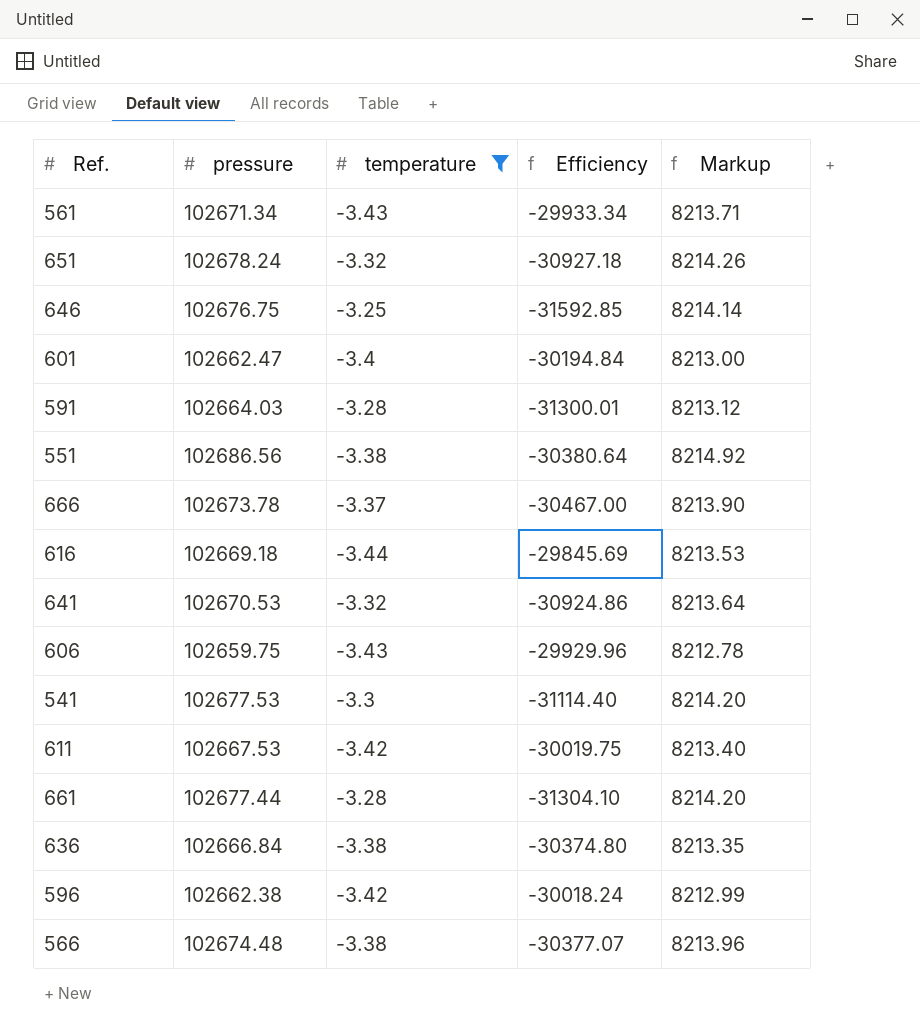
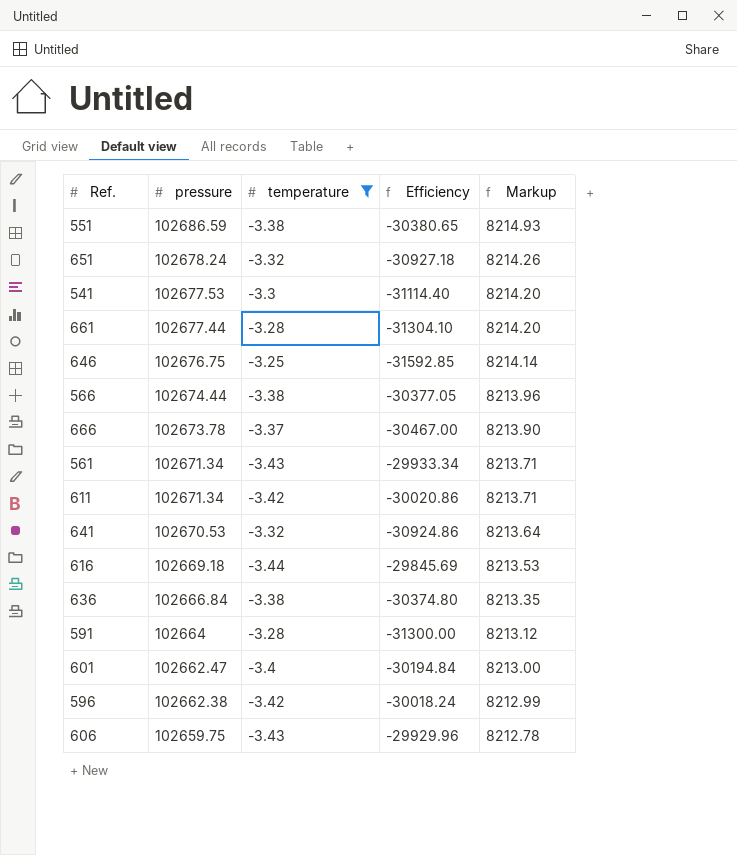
row order: none -> pressure descending
551 | pressure: 102686.56 -> 102686.59
551 | Efficiency: -30380.64 -> -30380.65
551 | Markup: 8214.92 -> 8214.93
566 | pressure: 102674.48 -> 102674.44
566 | Efficiency: -30377.07 -> -30377.05
611 | pressure: 102667.53 -> 102671.34
611 | Efficiency: -30019.75 -> -30020.86
611 | Markup: 8213.40 -> 8213.71
591 | pressure: 102664.03 -> 102664
591 | Efficiency: -31300.01 -> -31300.00

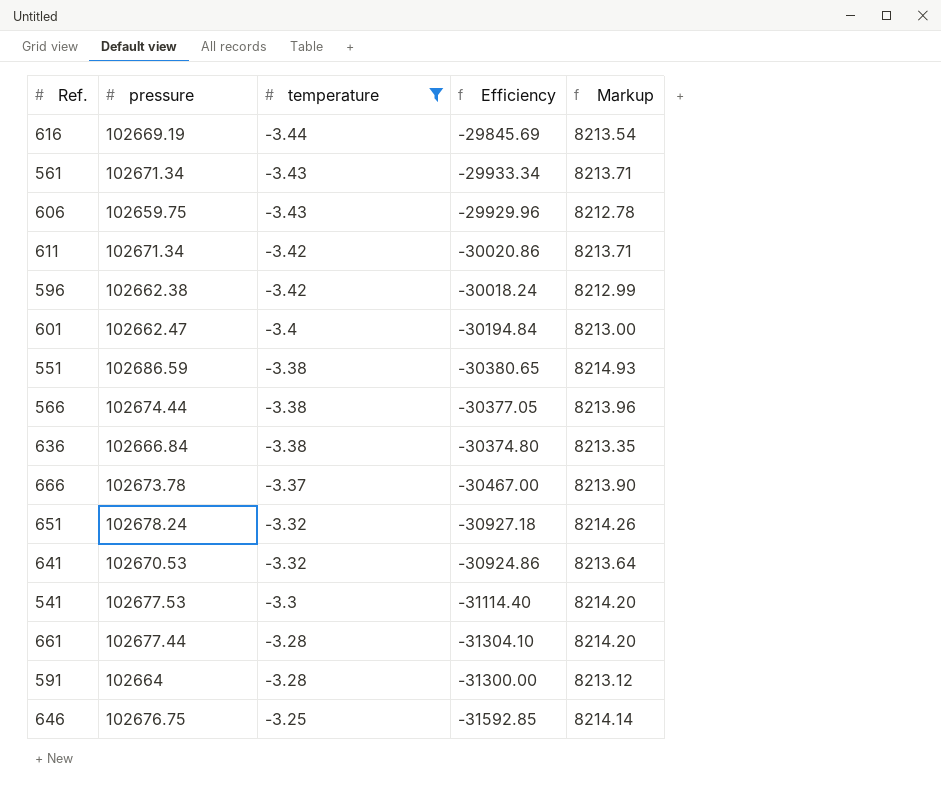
row order: pressure descending -> temperature ascending
616 | pressure: 102669.18 -> 102669.19
616 | Markup: 8213.53 -> 8213.54

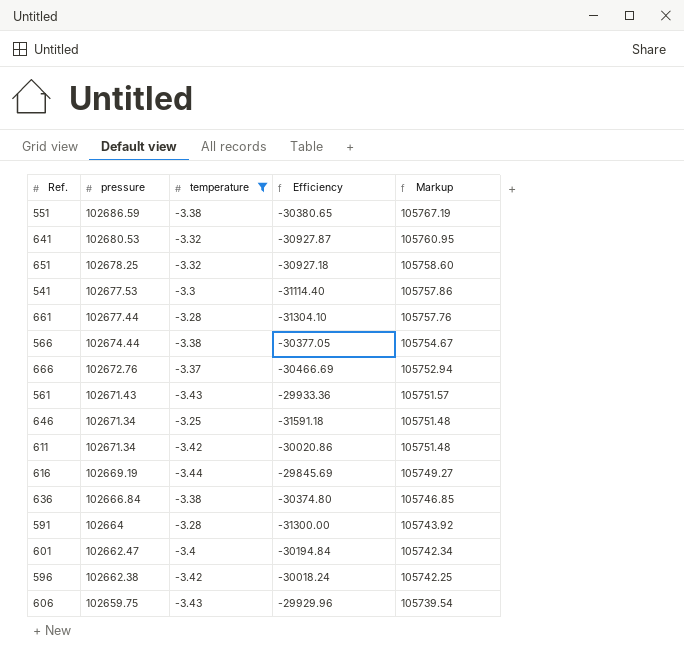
row order: temperature ascending -> pressure descending
column Markup | formula: [pressure] * 0.08 -> [pressure] * 1.03
641 | pressure: 102670.53 -> 102680.53
641 | Efficiency: -30924.86 -> -30927.87
651 | pressure: 102678.24 -> 102678.25
666 | pressure: 102673.78 -> 102672.76
666 | Efficiency: -30467.00 -> -30466.69
561 | pressure: 102671.34 -> 102671.43
561 | Efficiency: -29933.34 -> -29933.36
646 | pressure: 102676.75 -> 102671.34
646 | Efficiency: -31592.85 -> -31591.18

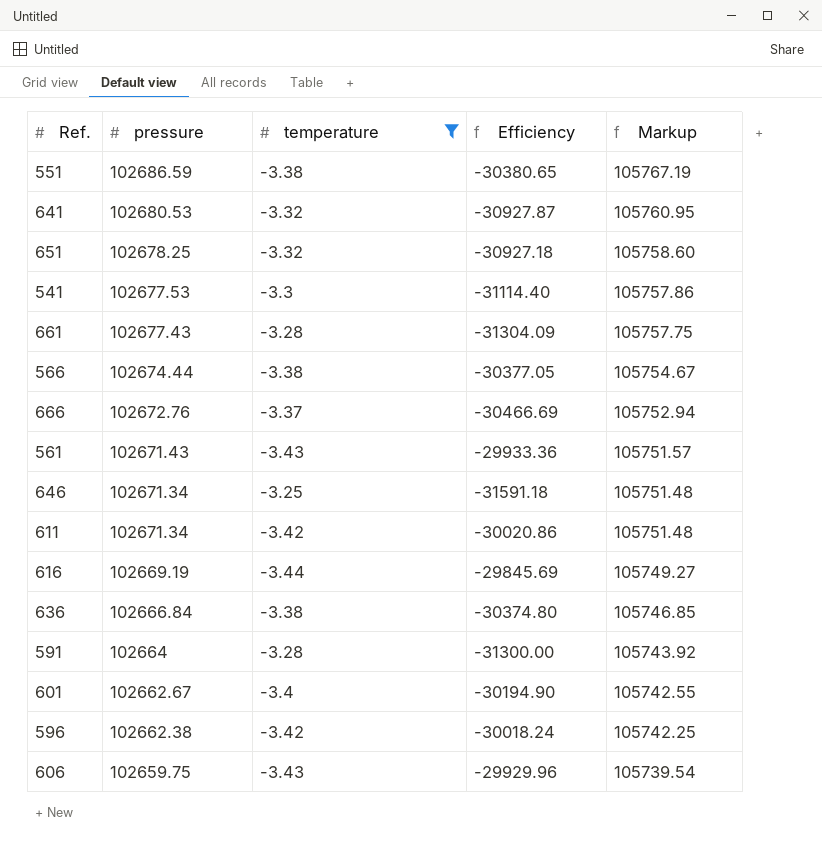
661 | pressure: 102677.44 -> 102677.43
661 | Efficiency: -31304.10 -> -31304.09
661 | Markup: 105757.76 -> 105757.75
601 | pressure: 102662.47 -> 102662.67
601 | Efficiency: -30194.84 -> -30194.90
601 | Markup: 105742.34 -> 105742.55

